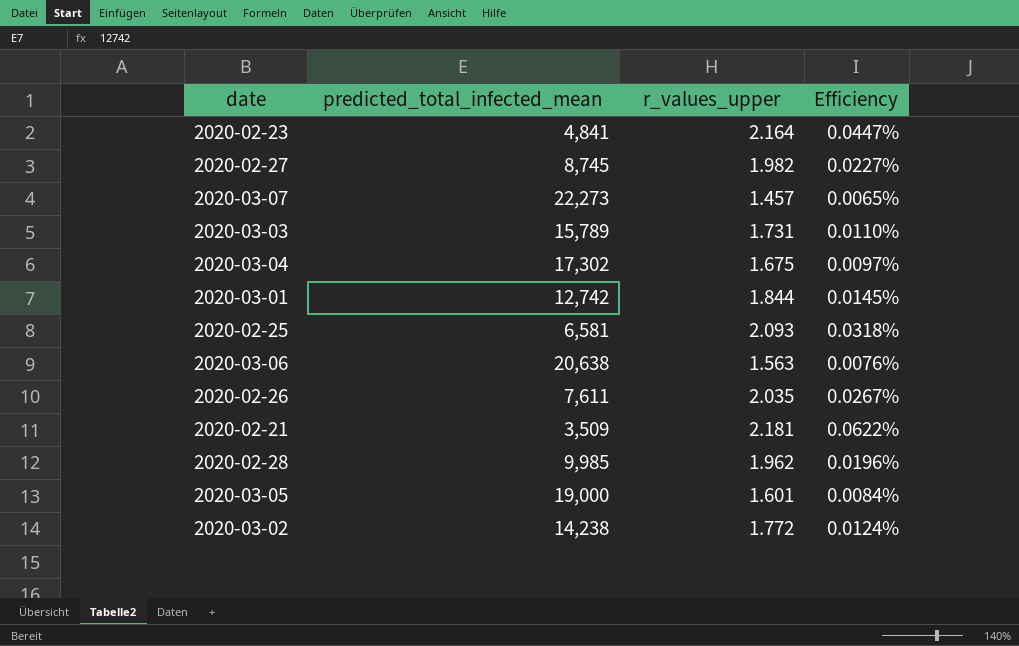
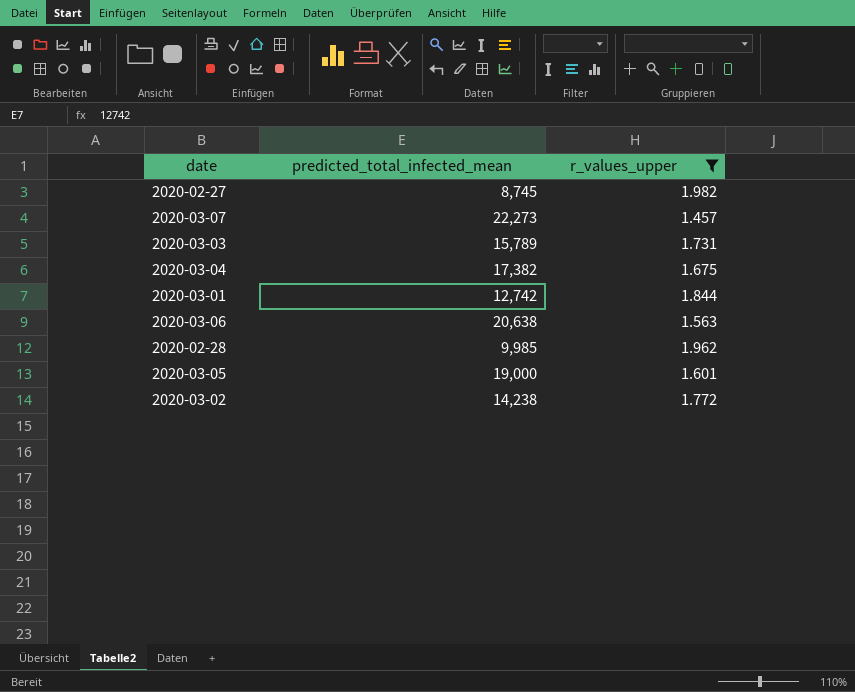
filter: none -> r_values_upper <= 1.982
column Efficiency | formula: [r_values_upper] / [predicted_total_infected_mean] -> none
2020-03-04 | predicted_total_infected_mean: 17,302 -> 17,382

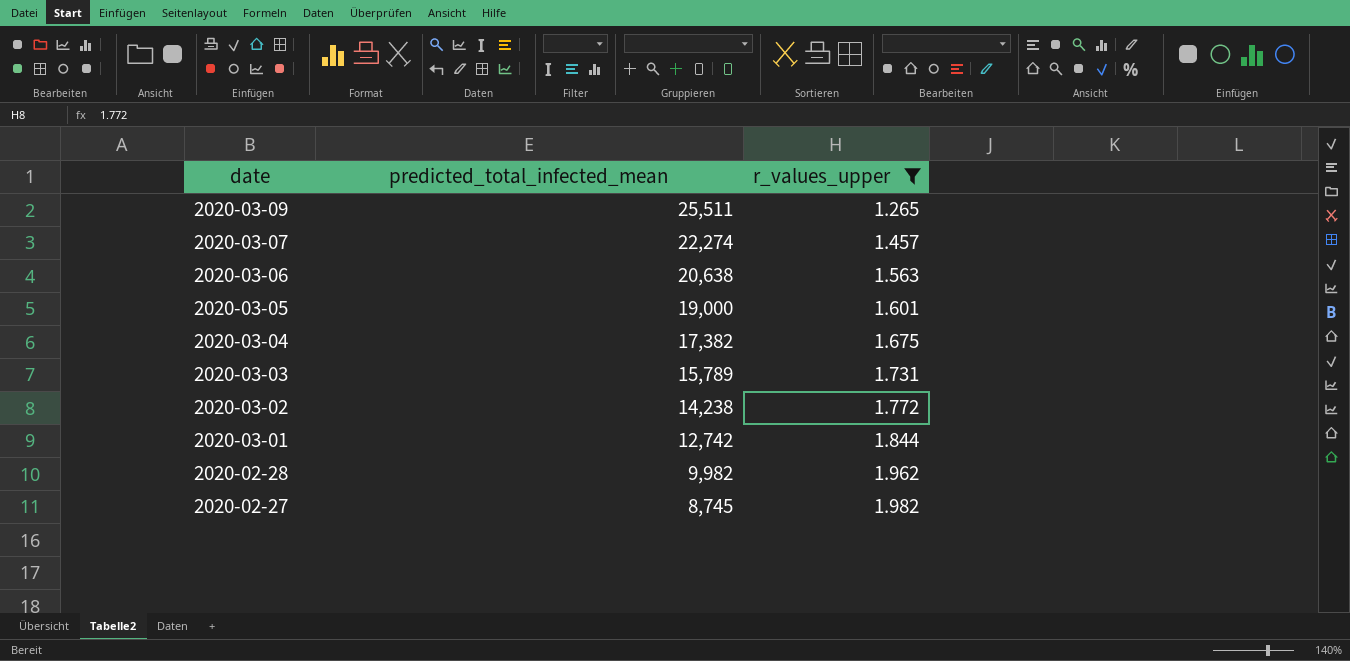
row order: none -> date descending
row 2020-03-09: none -> 25,511 | 1.265
2020-03-07 | predicted_total_infected_mean: 22,273 -> 22,274
2020-02-28 | predicted_total_infected_mean: 9,985 -> 9,982

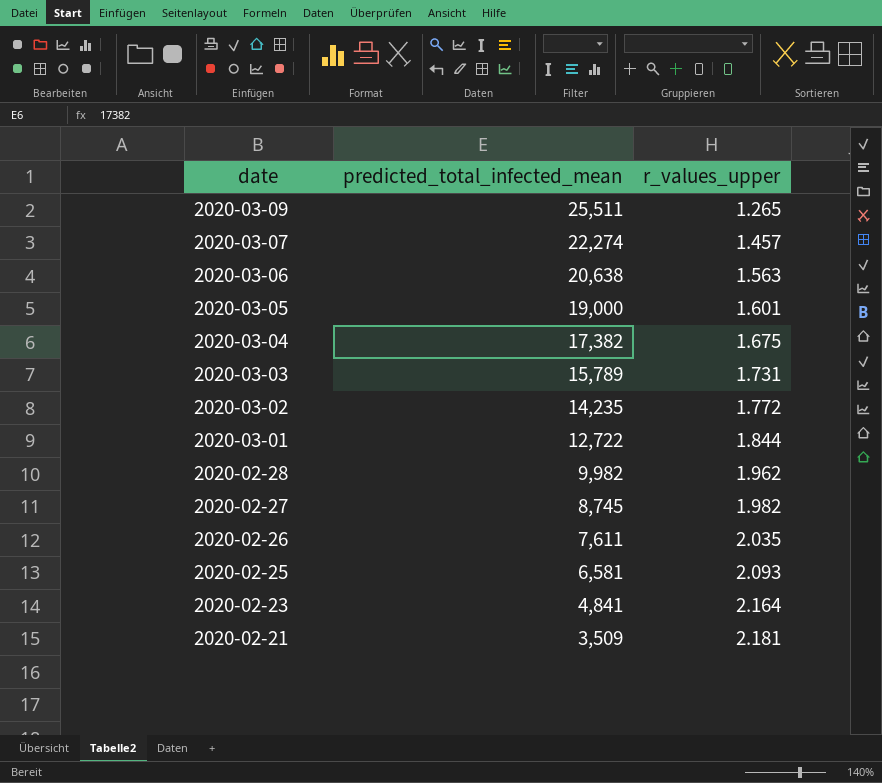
filter: r_values_upper <= 1.982 -> none
2020-03-02 | predicted_total_infected_mean: 14,238 -> 14,235
2020-03-01 | predicted_total_infected_mean: 12,742 -> 12,722

